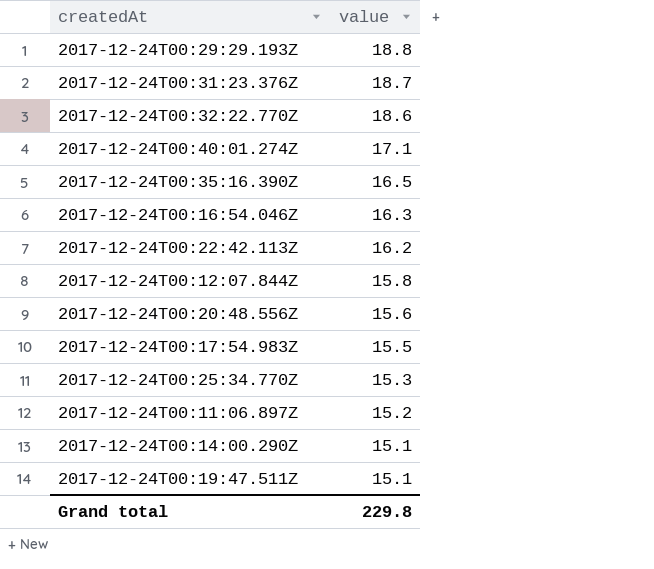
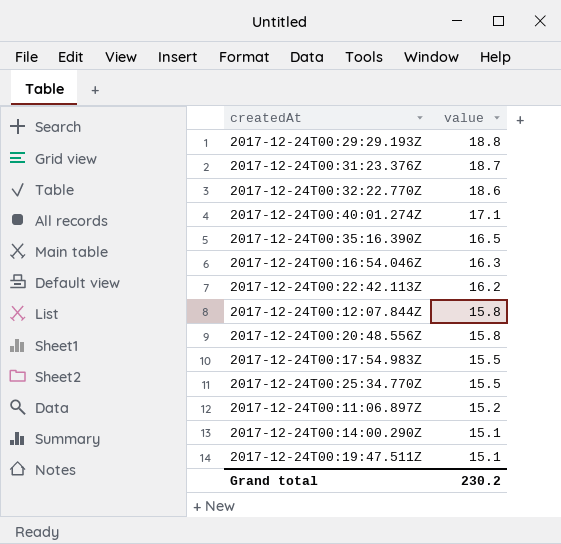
2017-12-24T00:20:48.556Z | value: 15.6 -> 15.8
2017-12-24T00:25:34.770Z | value: 15.3 -> 15.5
Grand total | value: 229.8 -> 230.2

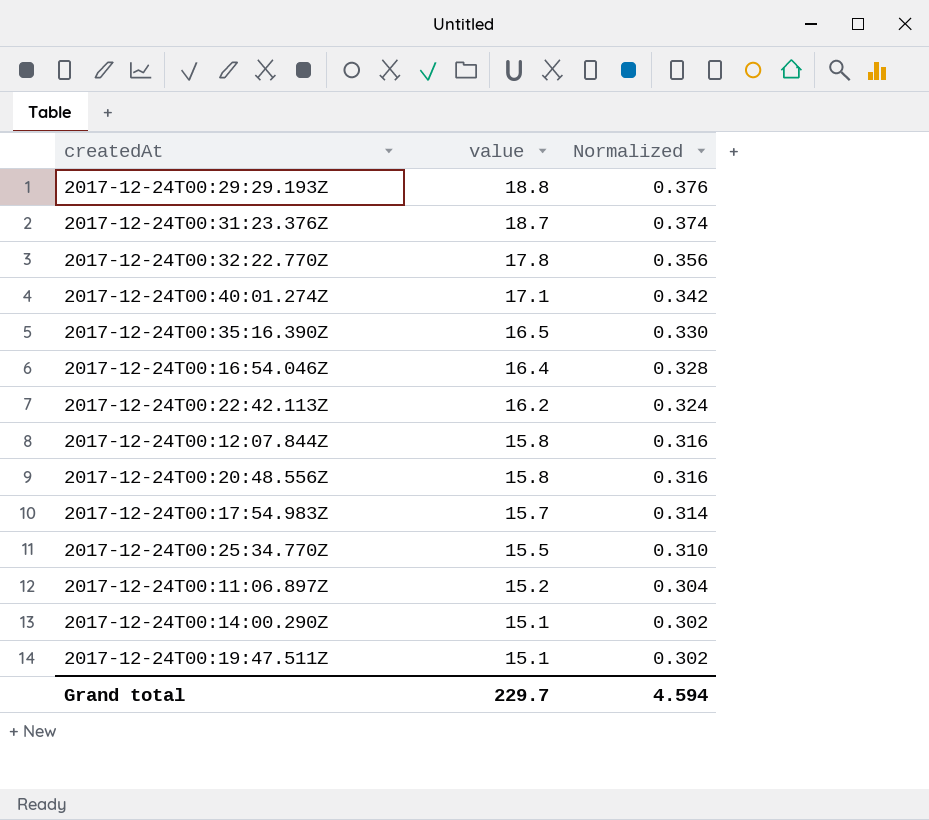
column Normalized | formula: none -> [value] * 0.02
2017-12-24T00:32:22.770Z | value: 18.6 -> 17.8
2017-12-24T00:16:54.046Z | value: 16.3 -> 16.4
2017-12-24T00:17:54.983Z | value: 15.5 -> 15.7
Grand total | value: 230.2 -> 229.7

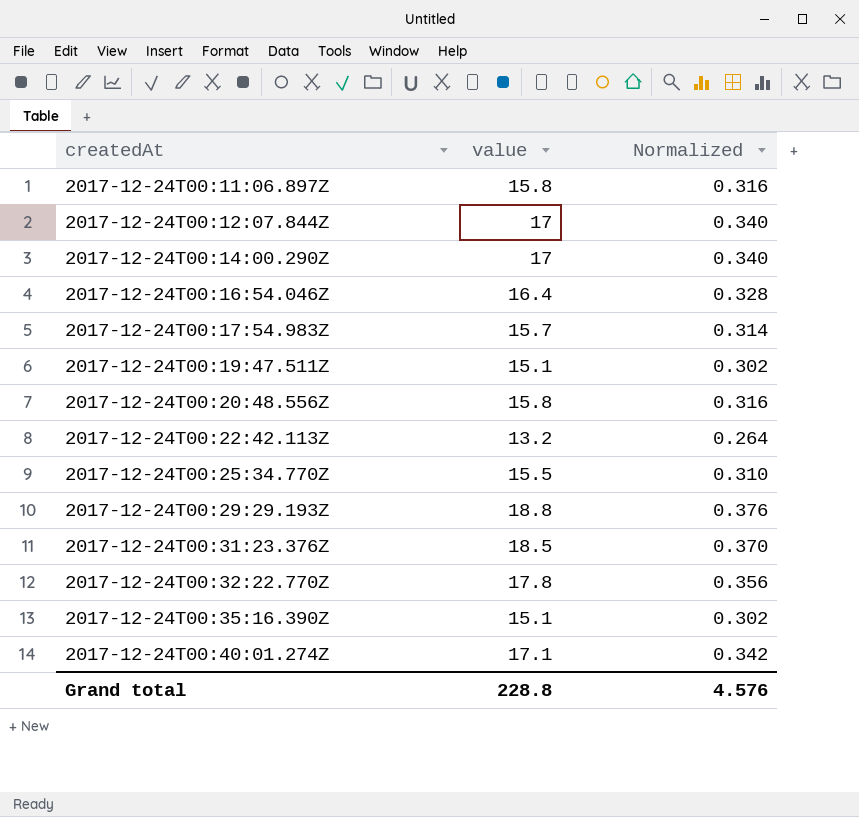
row order: value descending -> createdAt ascending
2017-12-24T00:11:06.897Z | value: 15.2 -> 15.8
2017-12-24T00:11:06.897Z | Normalized: 0.304 -> 0.316
2017-12-24T00:12:07.844Z | value: 15.8 -> 17
2017-12-24T00:12:07.844Z | Normalized: 0.316 -> 0.340
2017-12-24T00:14:00.290Z | value: 15.1 -> 17
2017-12-24T00:14:00.290Z | Normalized: 0.302 -> 0.340
2017-12-24T00:22:42.113Z | value: 16.2 -> 13.2
2017-12-24T00:22:42.113Z | Normalized: 0.324 -> 0.264
2017-12-24T00:31:23.376Z | value: 18.7 -> 18.5
2017-12-24T00:31:23.376Z | Normalized: 0.374 -> 0.370
2017-12-24T00:35:16.390Z | value: 16.5 -> 15.1
2017-12-24T00:35:16.390Z | Normalized: 0.330 -> 0.302
Grand total | value: 229.7 -> 228.8
Grand total | Normalized: 4.594 -> 4.576

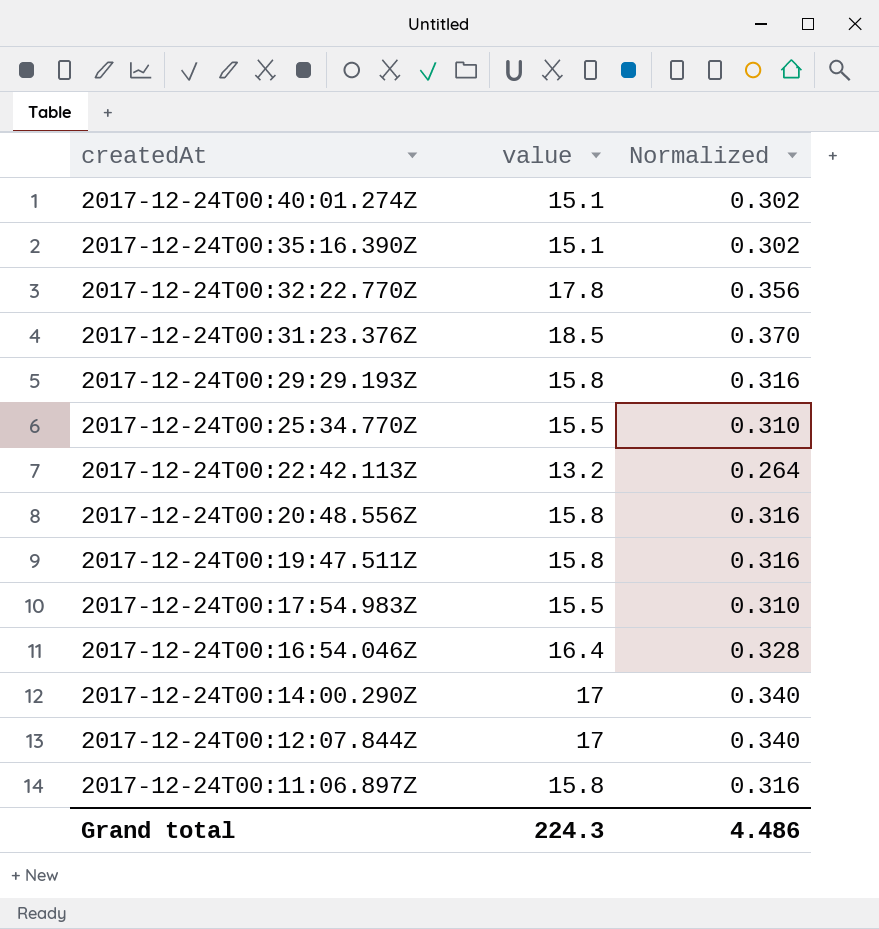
row order: createdAt ascending -> createdAt descending
2017-12-24T00:40:01.274Z | value: 17.1 -> 15.1
2017-12-24T00:40:01.274Z | Normalized: 0.342 -> 0.302
2017-12-24T00:29:29.193Z | value: 18.8 -> 15.8
2017-12-24T00:29:29.193Z | Normalized: 0.376 -> 0.316
2017-12-24T00:19:47.511Z | value: 15.1 -> 15.8
2017-12-24T00:19:47.511Z | Normalized: 0.302 -> 0.316
2017-12-24T00:17:54.983Z | value: 15.7 -> 15.5
2017-12-24T00:17:54.983Z | Normalized: 0.314 -> 0.310
Grand total | value: 228.8 -> 224.3
Grand total | Normalized: 4.576 -> 4.486

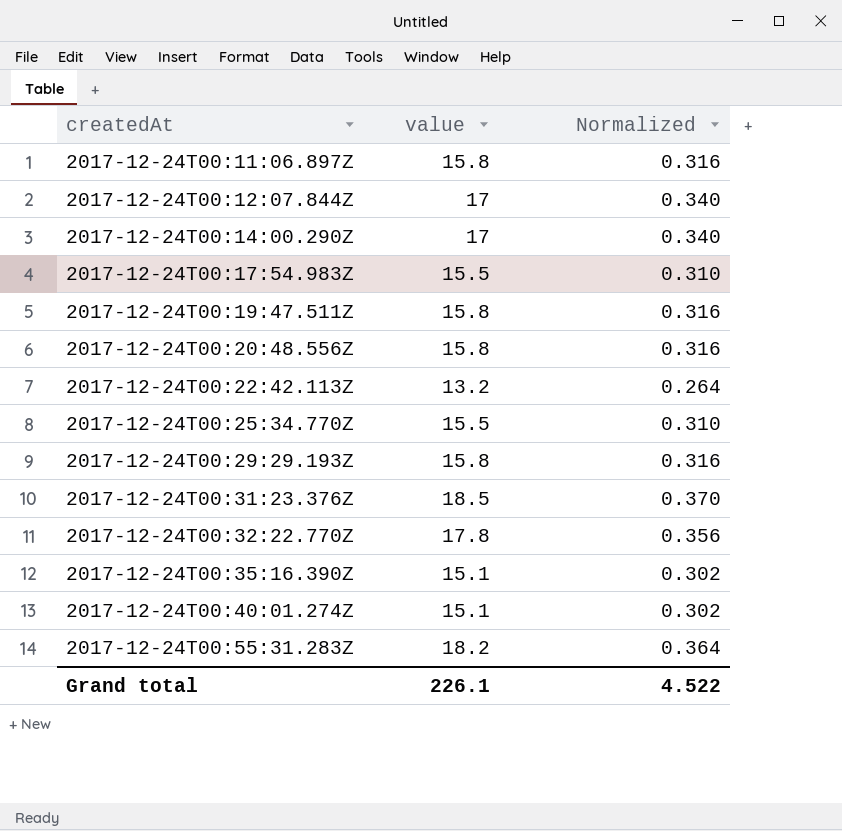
row order: createdAt descending -> createdAt ascending
row 2017-12-24T00:16:54.046Z: 16.4 | 0.328 -> none
row 2017-12-24T00:55:31.283Z: none -> 18.2 | 0.364
Grand total | value: 224.3 -> 226.1
Grand total | Normalized: 4.486 -> 4.522

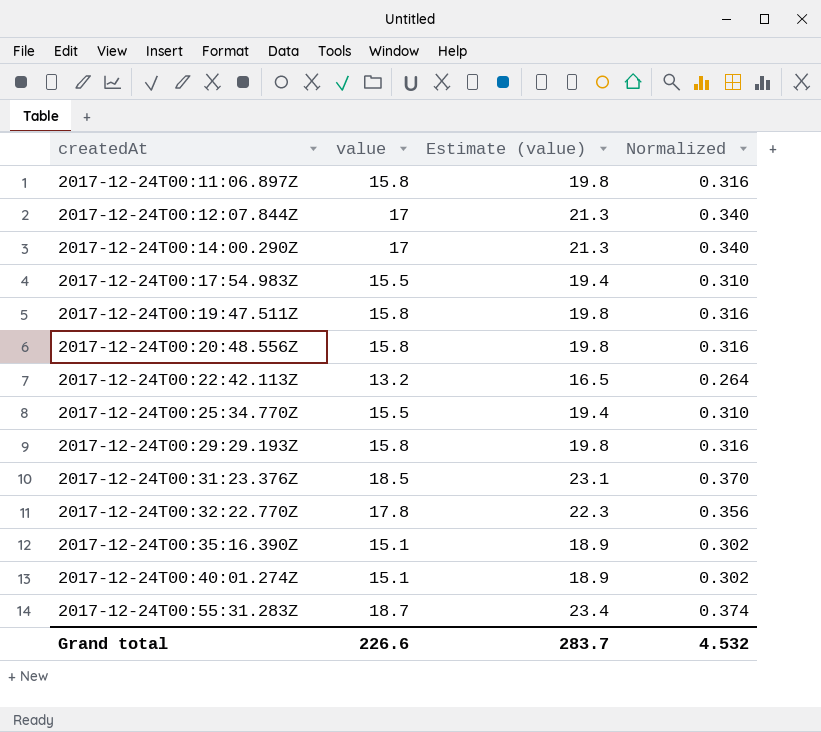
column Estimate (value) | formula: none -> [value] * 1.25
2017-12-24T00:55:31.283Z | value: 18.2 -> 18.7
2017-12-24T00:55:31.283Z | Normalized: 0.364 -> 0.374
Grand total | value: 226.1 -> 226.6
Grand total | Normalized: 4.522 -> 4.532

